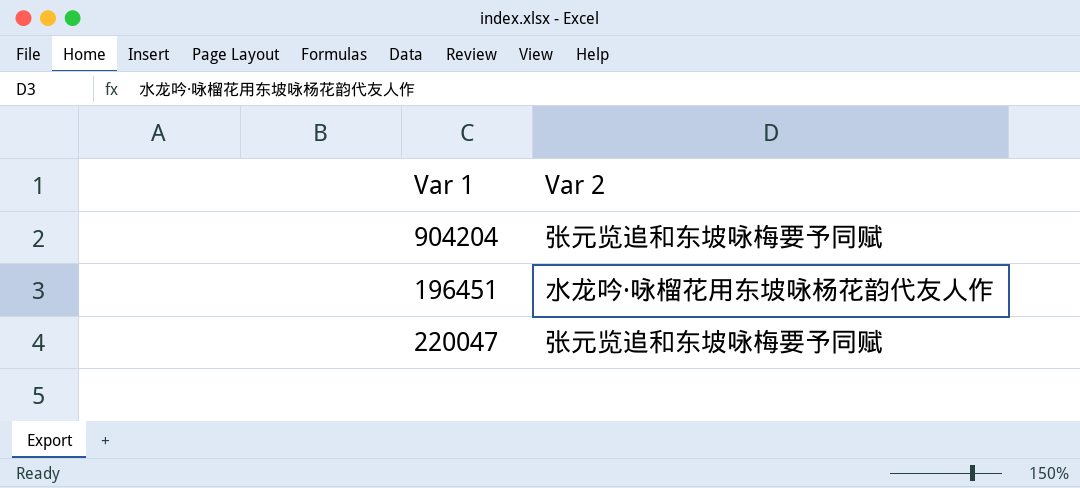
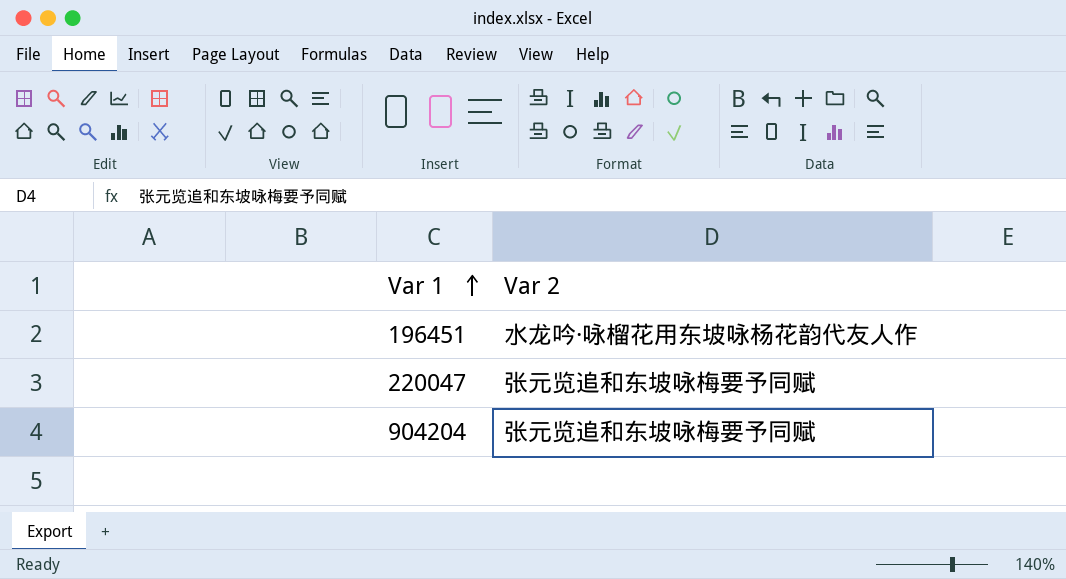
row order: none -> Var 1 ascending

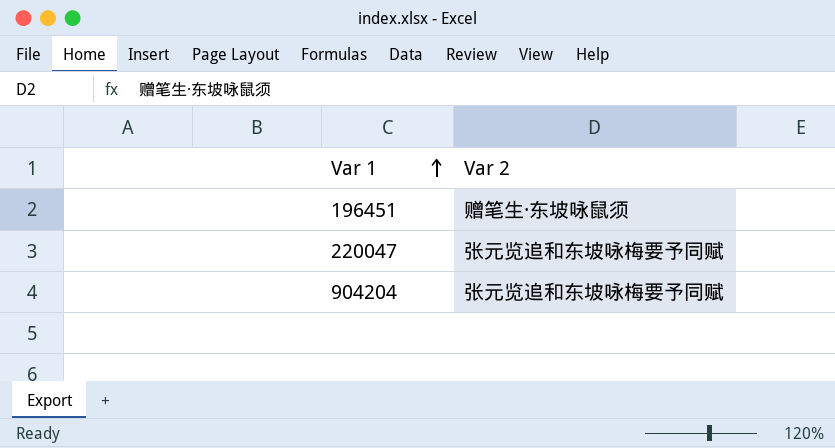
196451 | Var 2: 水龙吟·咏榴花用东坡咏杨花韵代友人作 -> 赠笔生·东坡咏鼠须

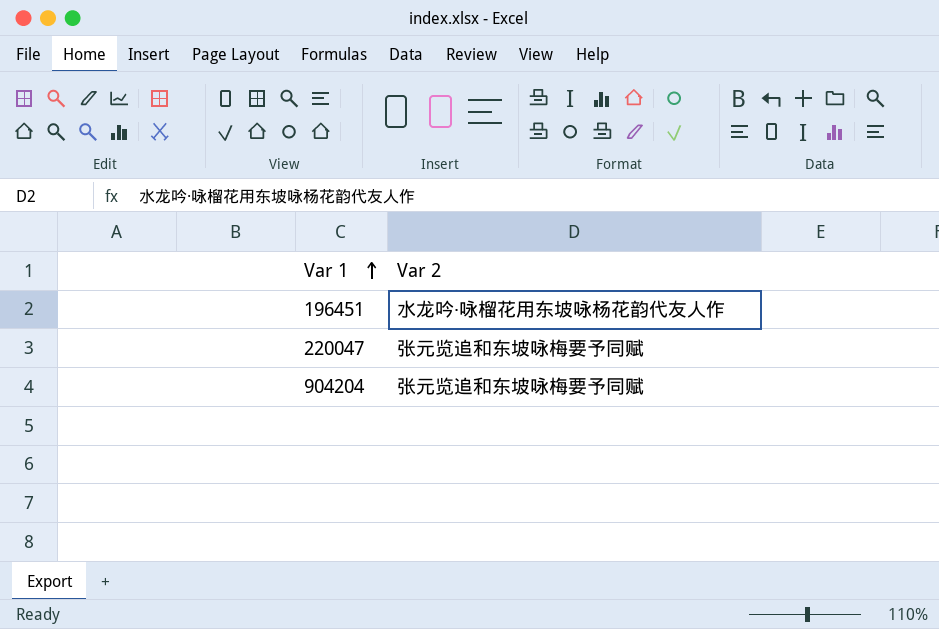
196451 | Var 2: 赠笔生·东坡咏鼠须 -> 水龙吟·咏榴花用东坡咏杨花韵代友人作

